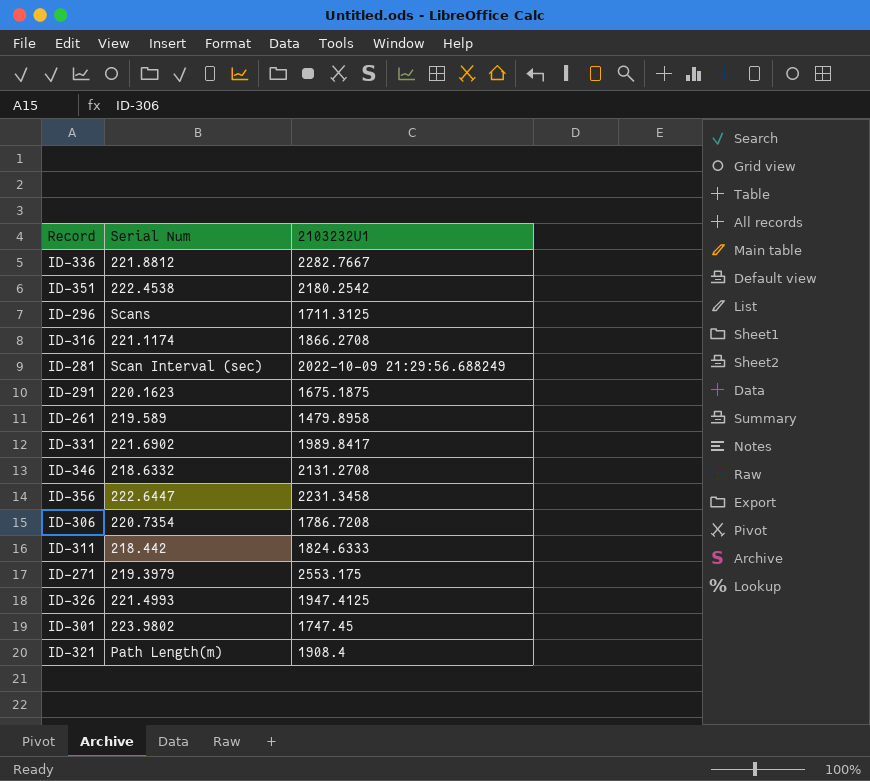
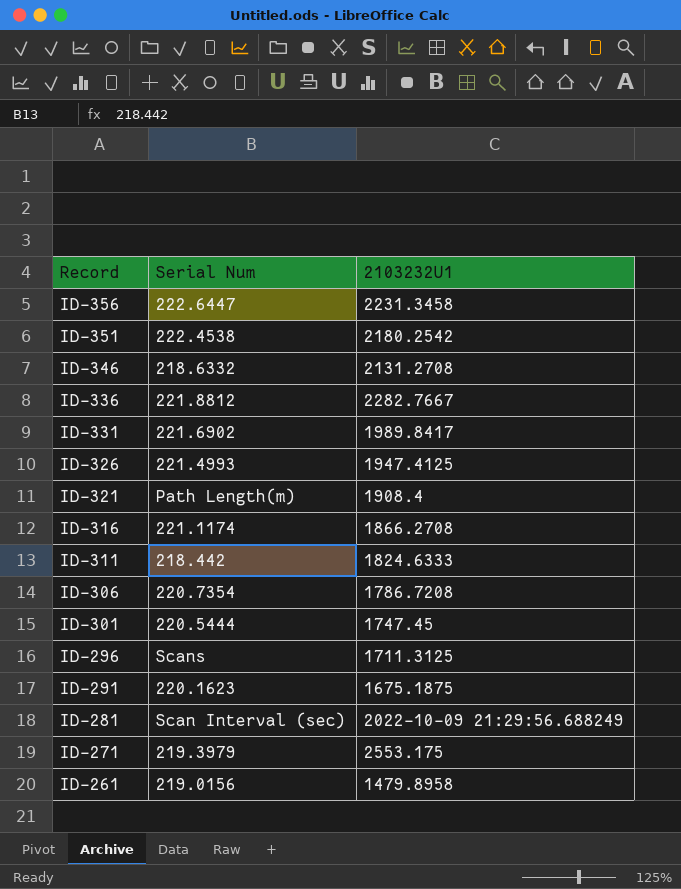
row order: none -> Record descending
ID-301 | Serial Num: 223.9802 -> 220.5444
ID-261 | Serial Num: 219.589 -> 219.0156

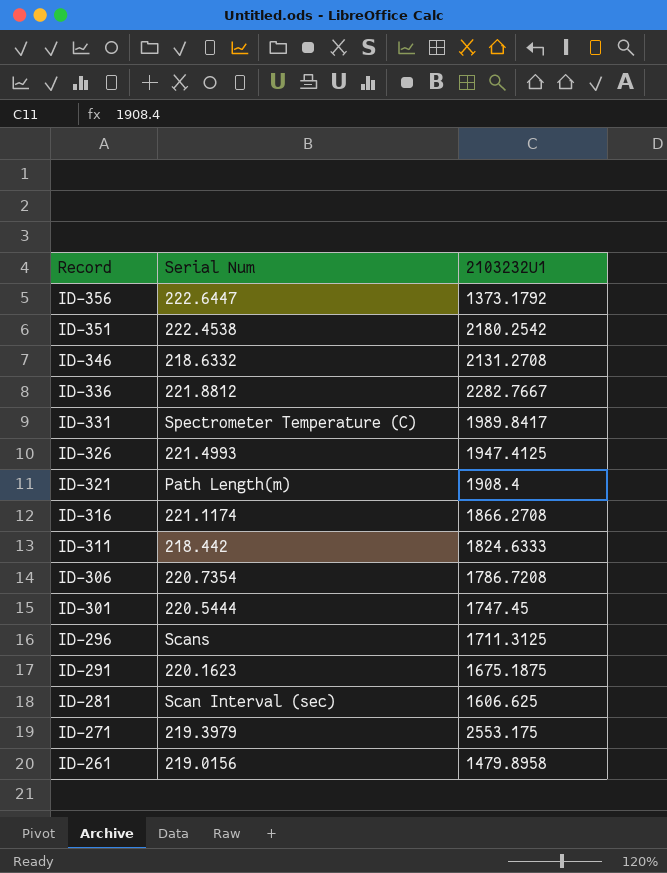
ID-356 | 2103232U1: 2231.3458 -> 1373.1792
ID-331 | Serial Num: 221.6902 -> Spectrometer Temperature (C)
ID-281 | 2103232U1: 2022-10-09 21:29:56.688249 -> 1606.625

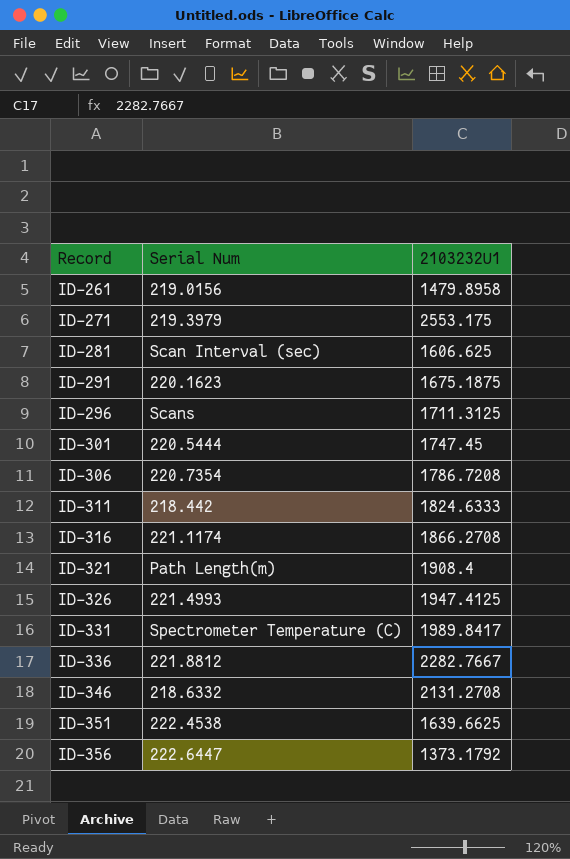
row order: Record descending -> Record ascending
ID-351 | 2103232U1: 2180.2542 -> 1639.6625

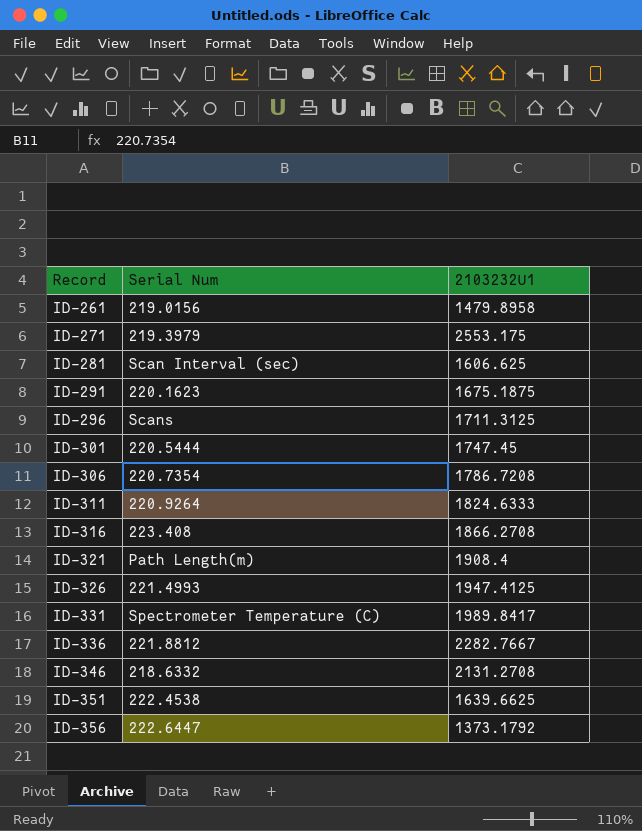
ID-311 | Serial Num: 218.442 -> 220.9264
ID-316 | Serial Num: 221.1174 -> 223.408

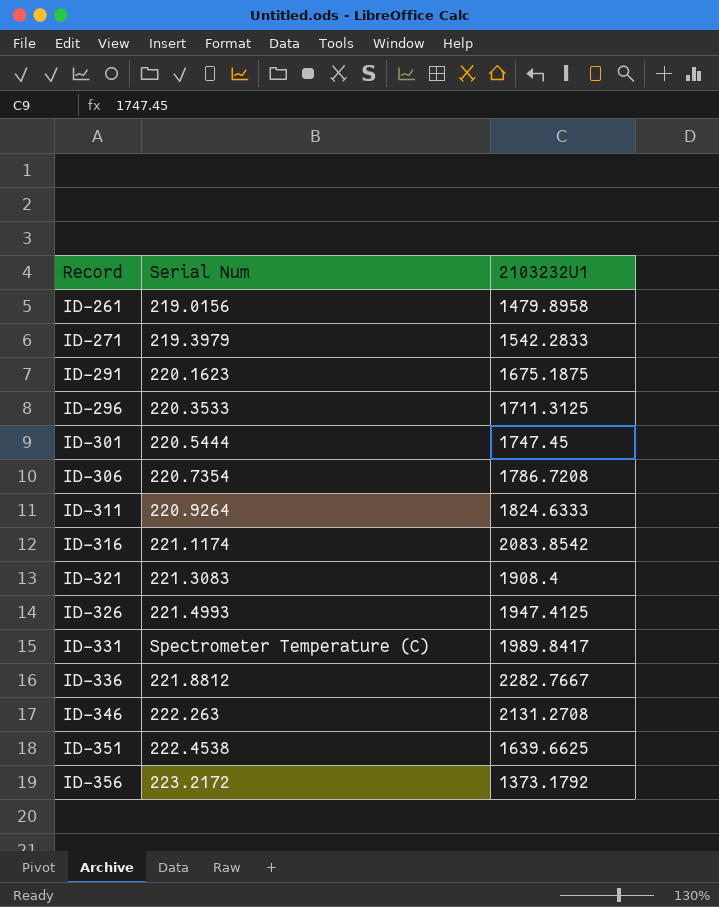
row ID-281: Scan Interval (sec) | 1606.625 -> none
ID-271 | 2103232U1: 2553.175 -> 1542.2833
ID-296 | Serial Num: Scans -> 220.3533
ID-316 | Serial Num: 223.408 -> 221.1174
ID-316 | 2103232U1: 1866.2708 -> 2083.8542
ID-321 | Serial Num: Path Length(m) -> 221.3083
ID-346 | Serial Num: 218.6332 -> 222.263
ID-356 | Serial Num: 222.6447 -> 223.2172

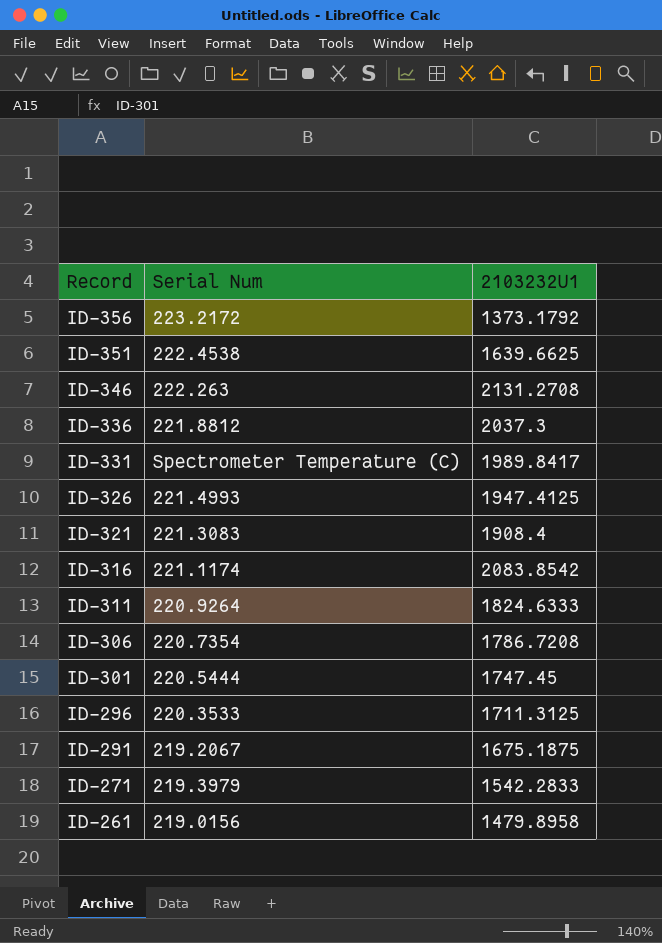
row order: Record ascending -> Record descending
ID-336 | 2103232U1: 2282.7667 -> 2037.3
ID-291 | Serial Num: 220.1623 -> 219.2067

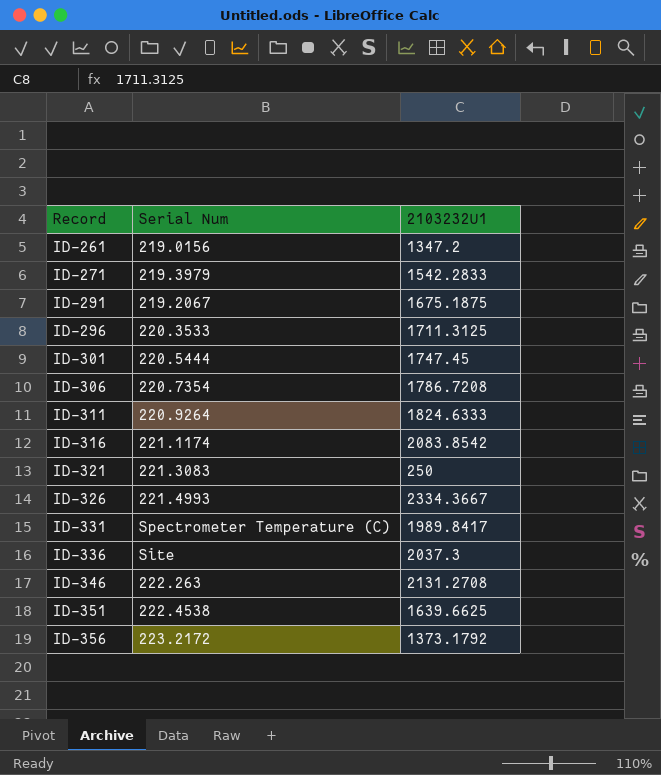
row order: Record descending -> Record ascending
ID-261 | 2103232U1: 1479.8958 -> 1347.2
ID-321 | 2103232U1: 1908.4 -> 250
ID-326 | 2103232U1: 1947.4125 -> 2334.3667
ID-336 | Serial Num: 221.8812 -> Site

